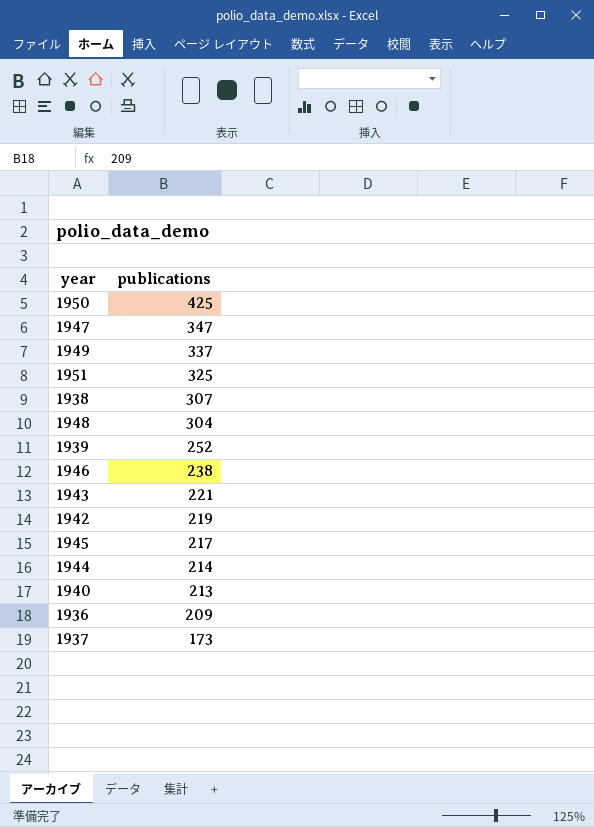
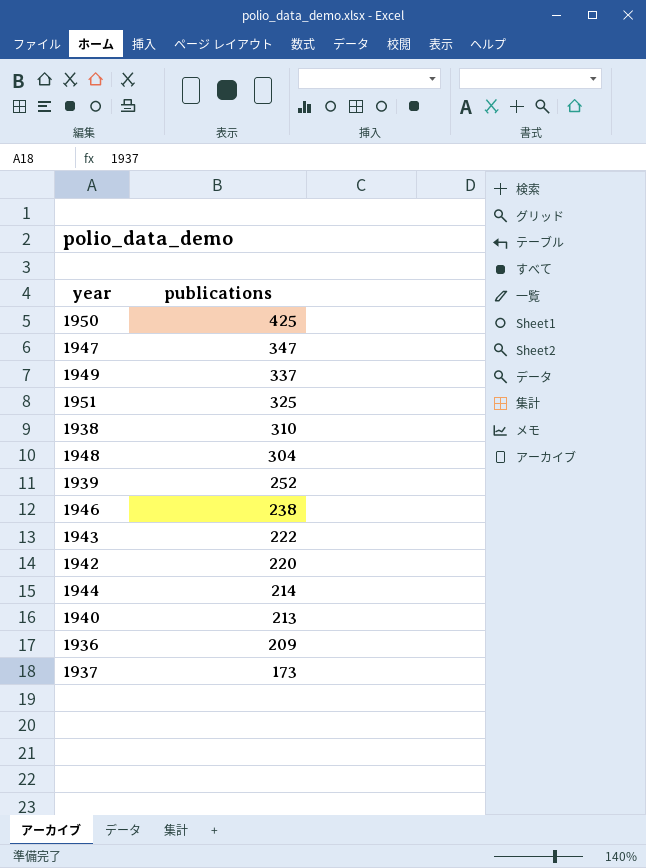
row 1945: 217 -> none
1938 | publications: 307 -> 310
1943 | publications: 221 -> 222
1942 | publications: 219 -> 220

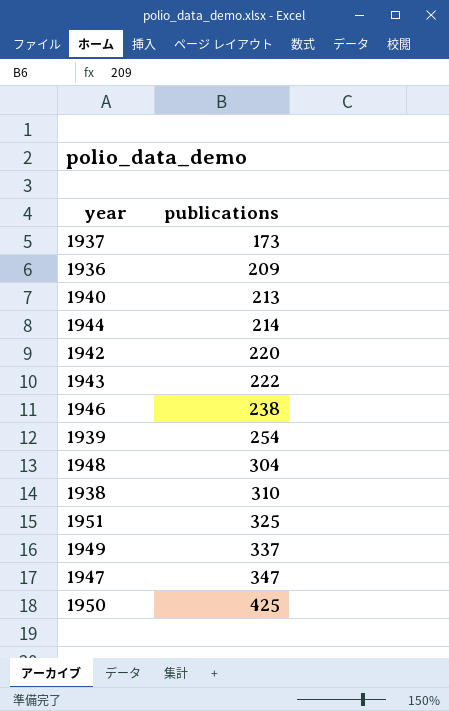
row order: publications descending -> publications ascending
1939 | publications: 252 -> 254

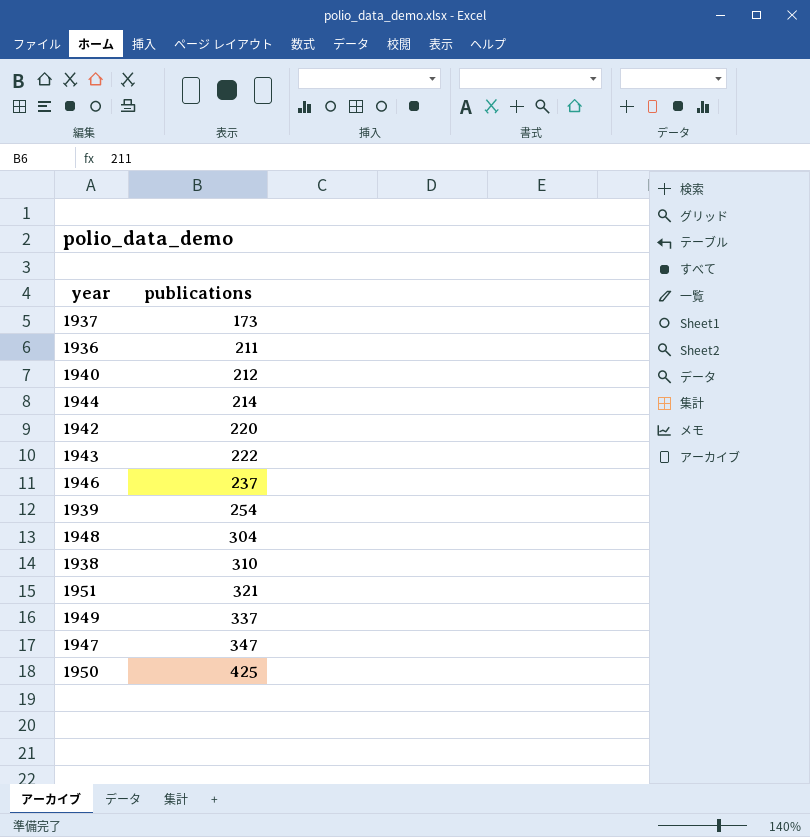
1936 | publications: 209 -> 211
1940 | publications: 213 -> 212
1946 | publications: 238 -> 237
1951 | publications: 325 -> 321

